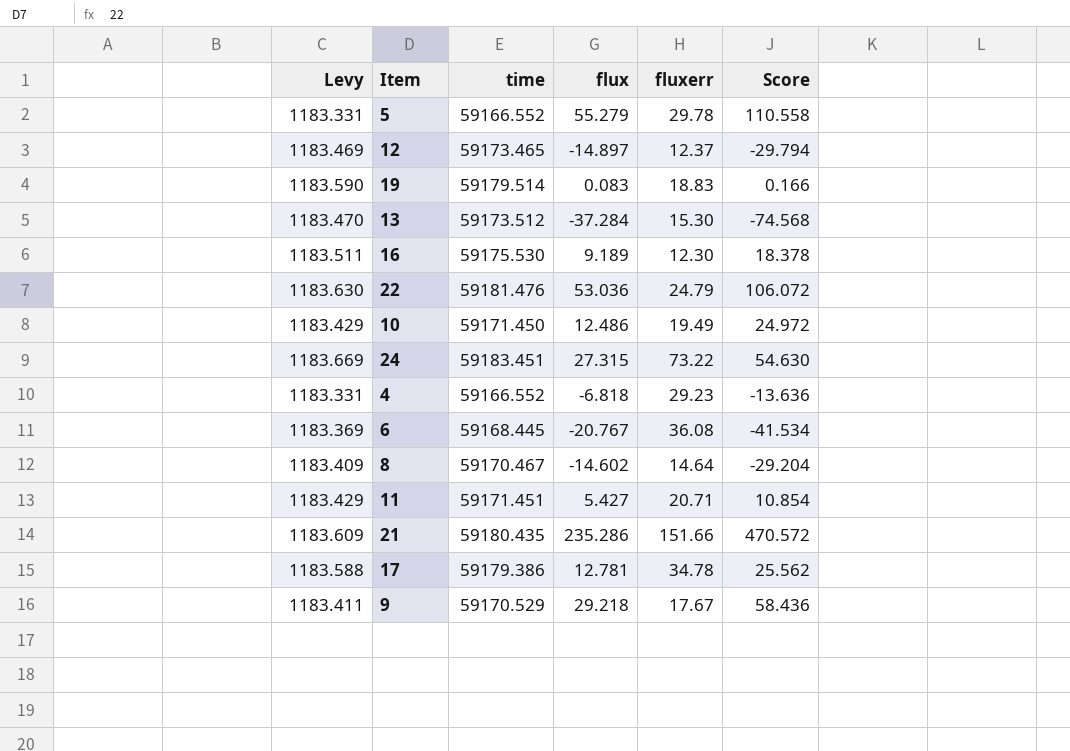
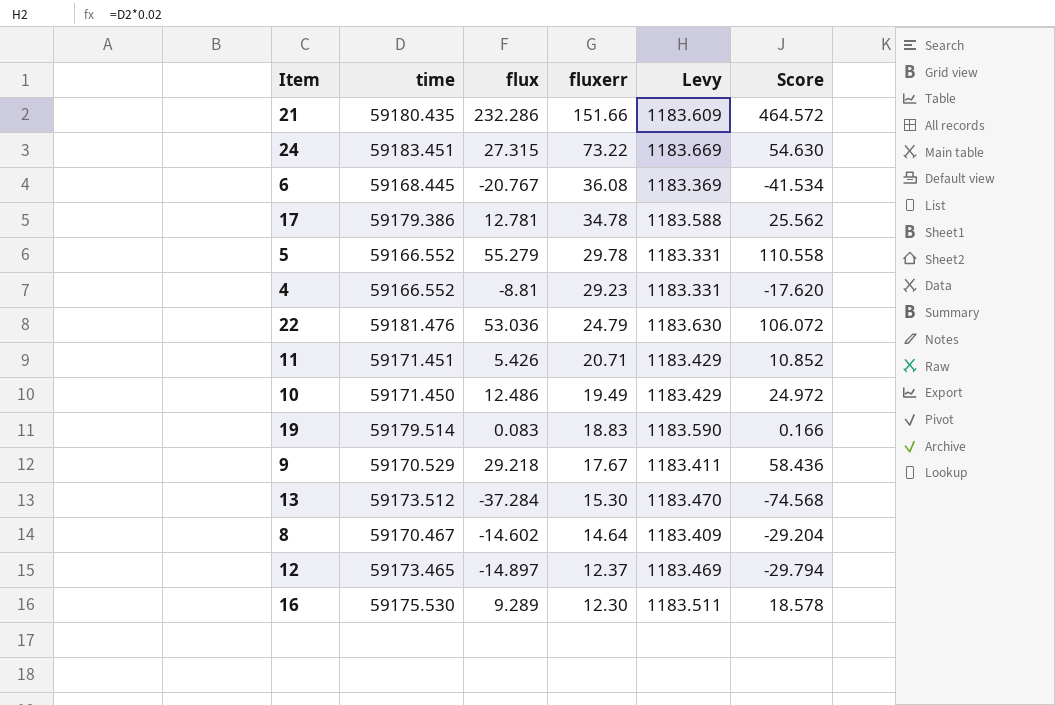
row order: none -> fluxerr descending
column Levy | position: 1 -> 5
21 | flux: 235.286 -> 232.286
21 | Score: 470.572 -> 464.572
4 | flux: -6.818 -> -8.81
4 | Score: -13.636 -> -17.620
11 | flux: 5.427 -> 5.426
11 | Score: 10.854 -> 10.852
16 | flux: 9.189 -> 9.289
16 | Score: 18.378 -> 18.578

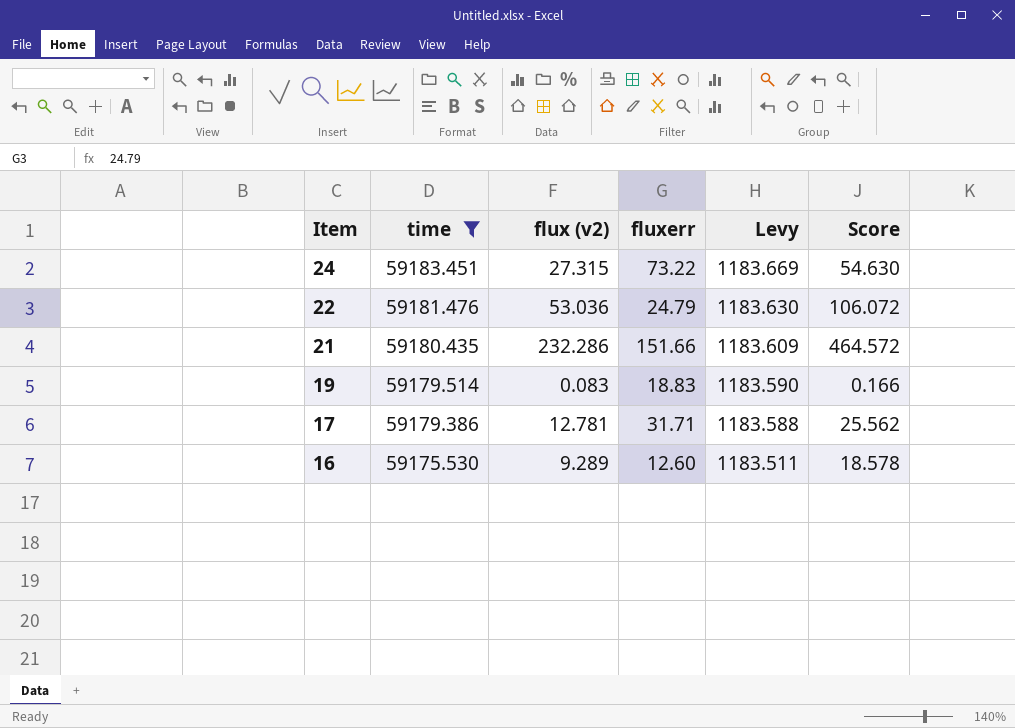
filter: none -> time >= 59175.530
row order: fluxerr descending -> Item descending
column name: flux -> flux (v2)
17 | fluxerr: 34.78 -> 31.71
16 | fluxerr: 12.30 -> 12.60

